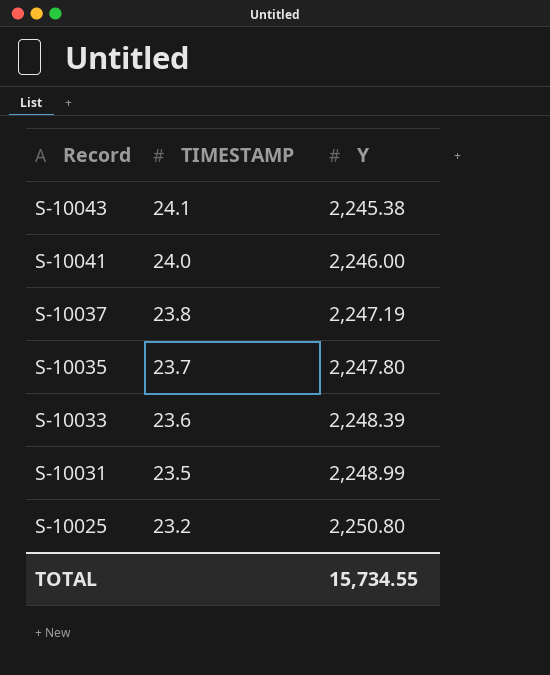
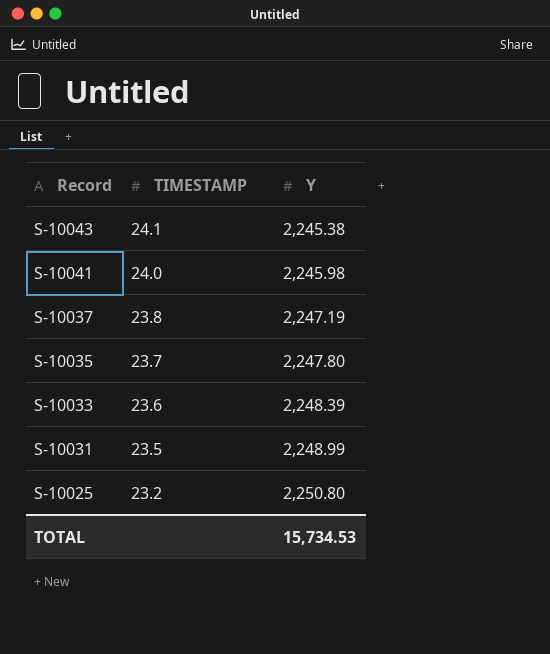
S-10041 | Y: 2,246.00 -> 2,245.98
TOTAL | Y: 15,734.55 -> 15,734.53

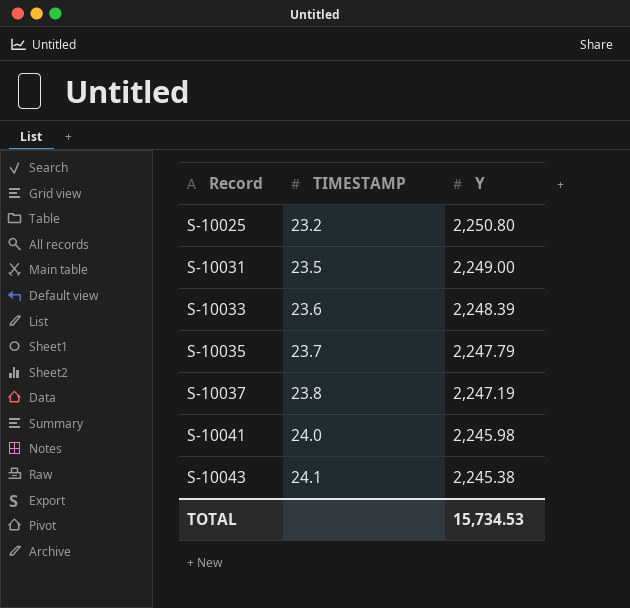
row order: Record descending -> Record ascending
S-10031 | Y: 2,248.99 -> 2,249.00
S-10035 | Y: 2,247.80 -> 2,247.79

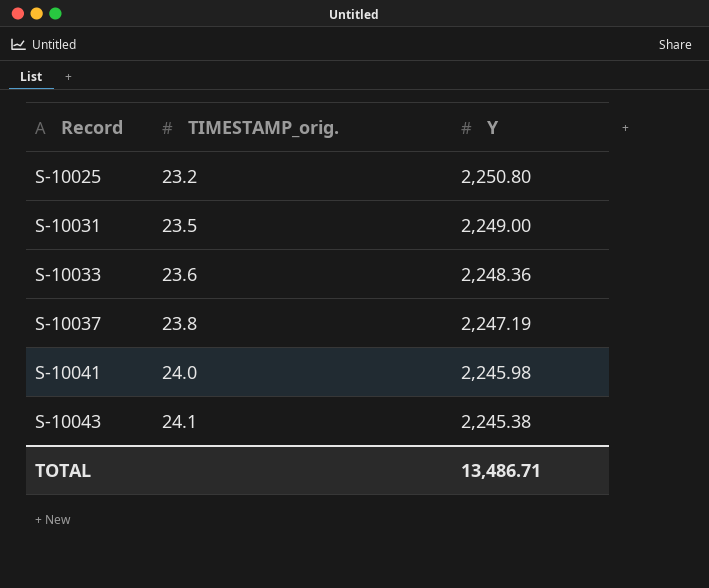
column name: TIMESTAMP -> TIMESTAMP_orig.
row S-10035: 23.7 | 2,247.79 -> none
S-10033 | Y: 2,248.39 -> 2,248.36
TOTAL | Y: 15,734.53 -> 13,486.71

